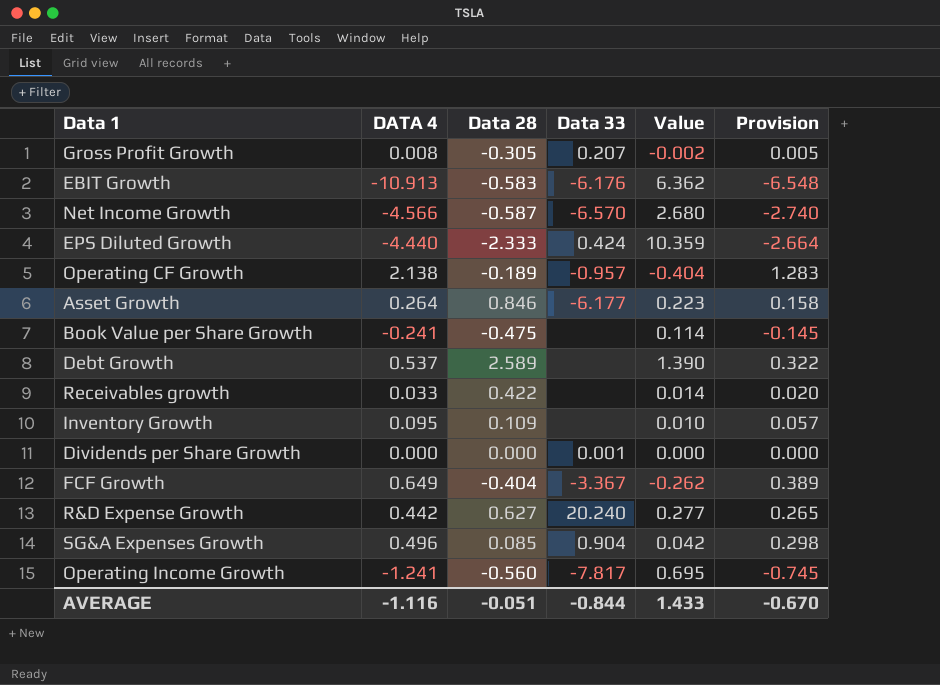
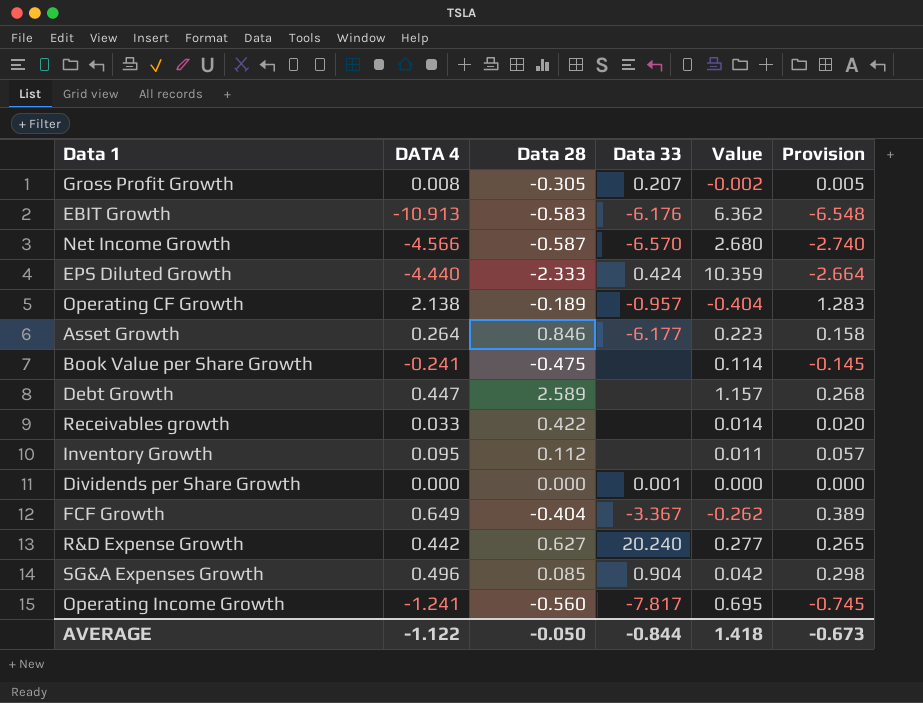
Debt Growth | DATA 4: 0.537 -> 0.447
Debt Growth | Value: 1.390 -> 1.157
Debt Growth | Provision: 0.322 -> 0.268
Inventory Growth | Data 28: 0.109 -> 0.112
Inventory Growth | Value: 0.010 -> 0.011
AVERAGE | DATA 4: -1.116 -> -1.122
AVERAGE | Data 28: -0.051 -> -0.050
AVERAGE | Value: 1.433 -> 1.418
AVERAGE | Provision: -0.670 -> -0.673

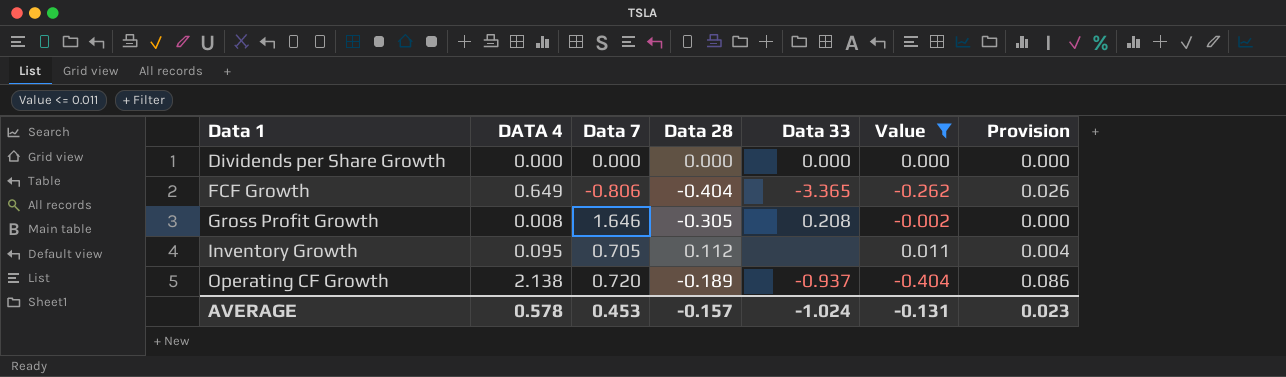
filter: none -> Value <= 0.011
row order: none -> Data 1 ascending
column Data 7 | position: none -> 3
column Provision | formula: [DATA 4] * 0.6 -> [DATA 4] * 0.04
Dividends per Share Growth | Data 33: 0.001 -> 0.000
FCF Growth | Data 33: -3.367 -> -3.365
Gross Profit Growth | Data 33: 0.207 -> 0.208
Operating CF Growth | Data 33: -0.957 -> -0.937
AVERAGE | DATA 4: -1.122 -> 0.578
AVERAGE | Data 28: -0.050 -> -0.157
AVERAGE | Data 33: -0.844 -> -1.024
AVERAGE | Value: 1.418 -> -0.131
AVERAGE | Provision: -0.673 -> 0.023

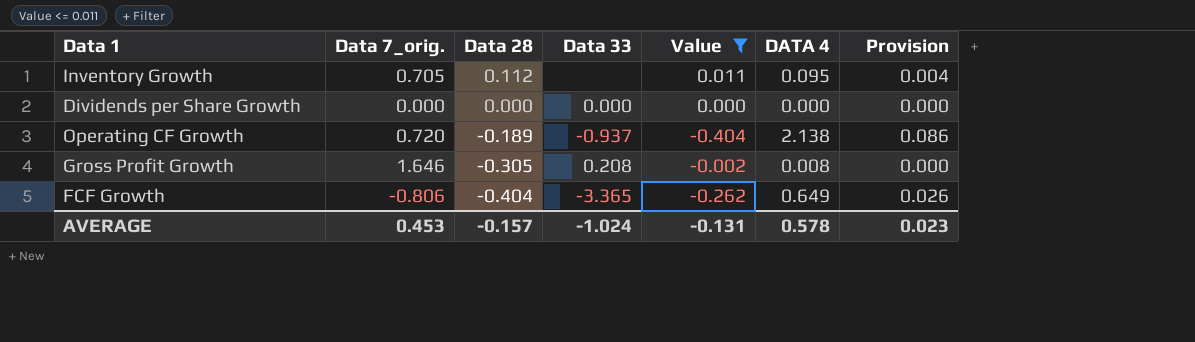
row order: Data 1 ascending -> Data 28 descending
column name: Data 7 -> Data 7_orig.
column DATA 4 | position: 2 -> 6

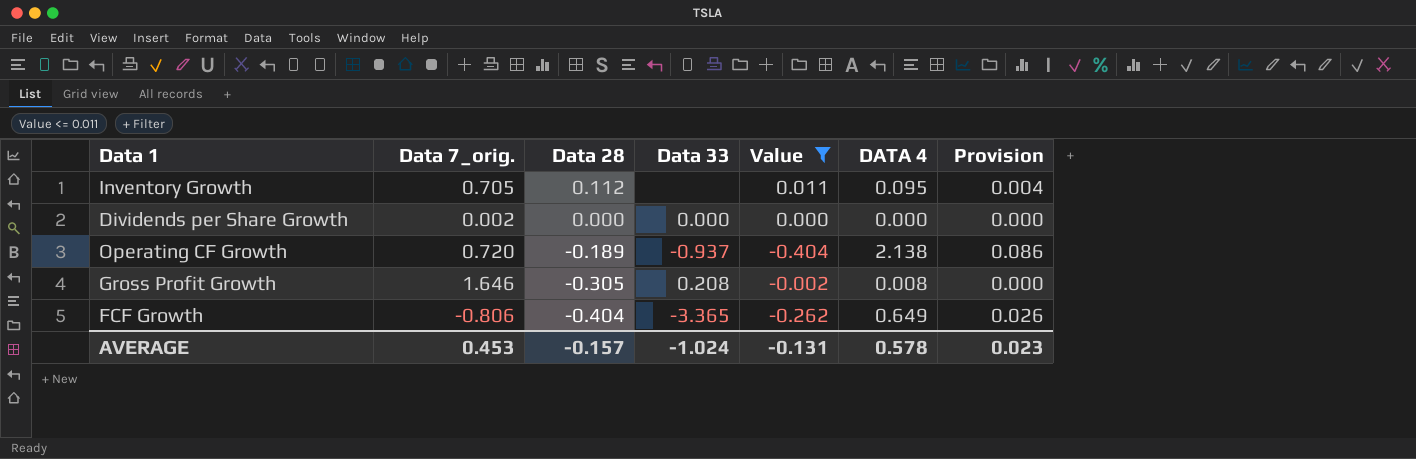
Dividends per Share Growth | Data 7_orig.: 0.000 -> 0.002

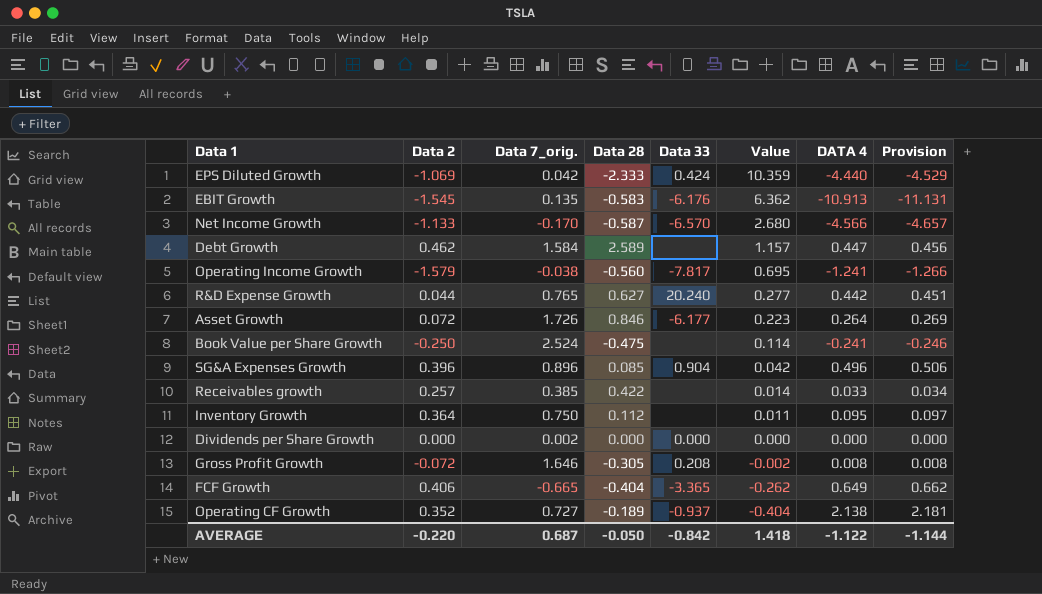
filter: Value <= 0.011 -> none
row order: Data 28 descending -> Value descending
column Data 2 | position: none -> 2
column Provision | formula: [DATA 4] * 0.04 -> [DATA 4] * 1.02
Inventory Growth | Data 7_orig.: 0.705 -> 0.750
FCF Growth | Data 7_orig.: -0.806 -> -0.665
Operating CF Growth | Data 7_orig.: 0.720 -> 0.727
AVERAGE | Data 7_orig.: 0.453 -> 0.687
AVERAGE | Data 28: -0.157 -> -0.050
AVERAGE | Data 33: -1.024 -> -0.842
AVERAGE | Value: -0.131 -> 1.418
AVERAGE | DATA 4: 0.578 -> -1.122
AVERAGE | Provision: 0.023 -> -1.144

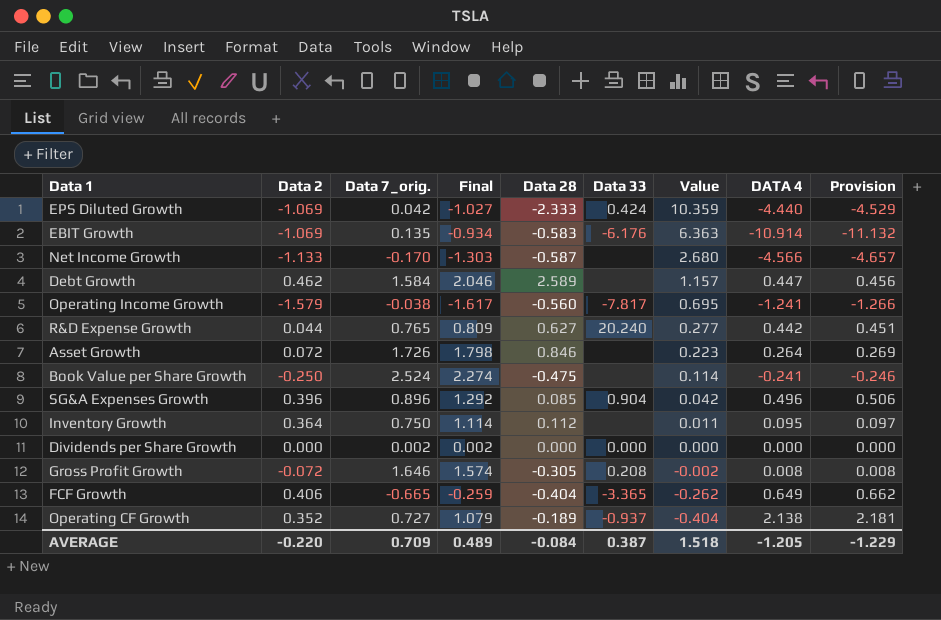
column Final | formula: none -> [Data 2] + [Data 7_orig.]
row Receivables growth: 0.257 | 0.385 | 0.422 | none | 0.014 | 0.033 | 0.034 -> none
EBIT Growth | Data 2: -1.545 -> -1.069
EBIT Growth | Value: 6.362 -> 6.363
EBIT Growth | DATA 4: -10.913 -> -10.914
EBIT Growth | Provision: -11.131 -> -11.132
Net Income Growth | Data 33: -6.570 -> none
Asset Growth | Data 33: -6.177 -> none
AVERAGE | Data 7_orig.: 0.687 -> 0.709
AVERAGE | Data 28: -0.050 -> -0.084
AVERAGE | Data 33: -0.842 -> 0.387
AVERAGE | Value: 1.418 -> 1.518
AVERAGE | DATA 4: -1.122 -> -1.205
AVERAGE | Provision: -1.144 -> -1.229

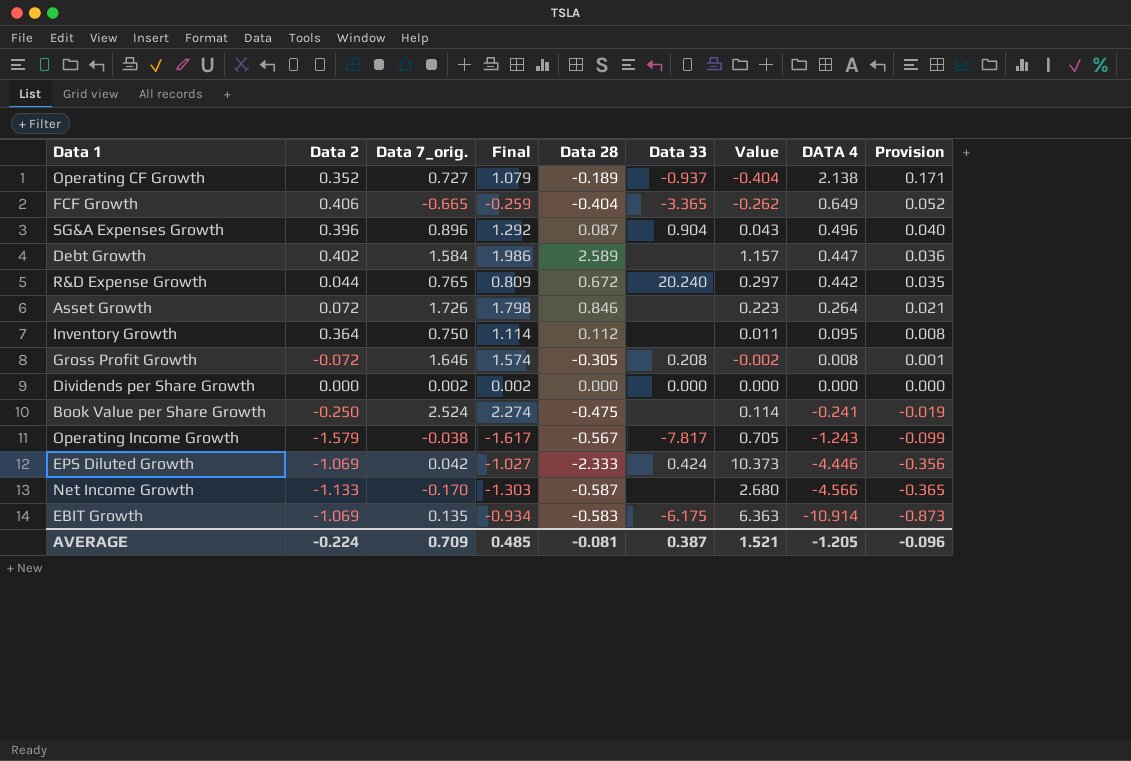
row order: Value descending -> DATA 4 descending
column Provision | formula: [DATA 4] * 1.02 -> [DATA 4] * 0.08
SG&A Expenses Growth | Data 28: 0.085 -> 0.087
SG&A Expenses Growth | Value: 0.042 -> 0.043
Debt Growth | Data 2: 0.462 -> 0.402
Debt Growth | Final: 2.046 -> 1.986
R&D Expense Growth | Data 28: 0.627 -> 0.672
R&D Expense Growth | Value: 0.277 -> 0.297
Operating Income Growth | Data 28: -0.560 -> -0.567
Operating Income Growth | Value: 0.695 -> 0.705
Operating Income Growth | DATA 4: -1.241 -> -1.243
EPS Diluted Growth | Value: 10.359 -> 10.373
EPS Diluted Growth | DATA 4: -4.440 -> -4.446
EBIT Growth | Data 33: -6.176 -> -6.175
AVERAGE | Data 2: -0.220 -> -0.224
AVERAGE | Final: 0.489 -> 0.485
AVERAGE | Data 28: -0.084 -> -0.081
AVERAGE | Value: 1.518 -> 1.521
AVERAGE | Provision: -1.229 -> -0.096

